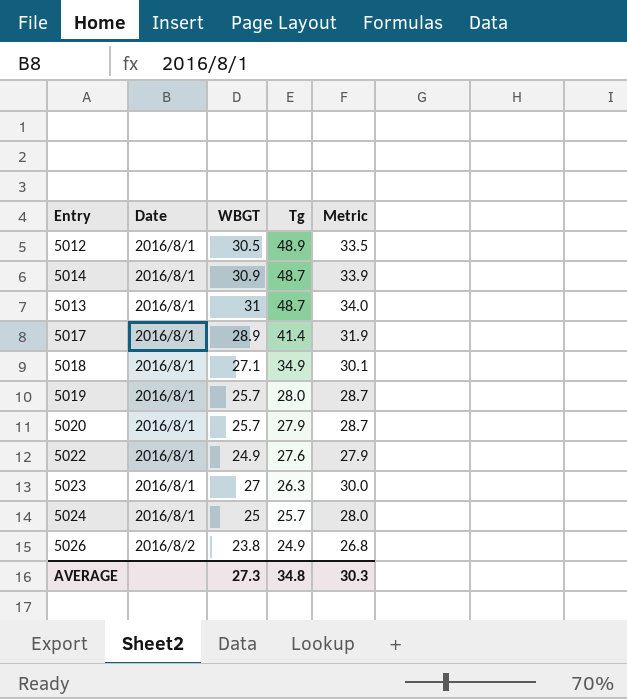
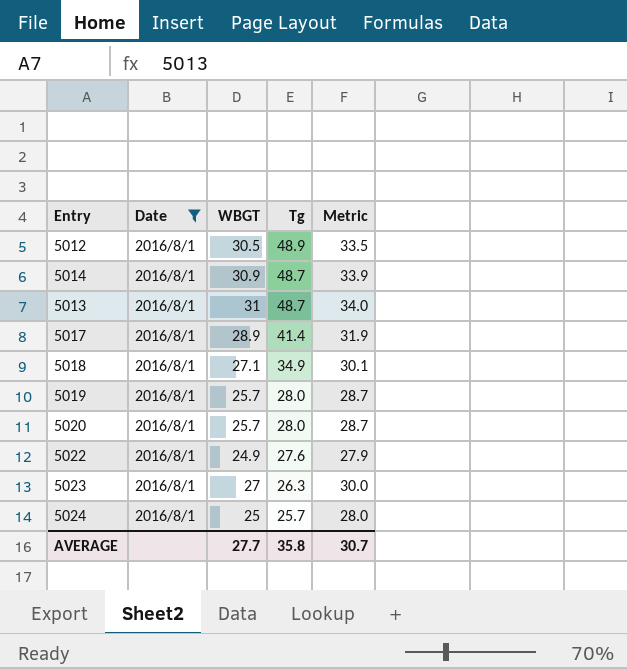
filter: none -> Date = 2016/8/1
5020 | Tg: 27.9 -> 28.0
AVERAGE | WBGT: 27.3 -> 27.7
AVERAGE | Tg: 34.8 -> 35.8
AVERAGE | Metric: 30.3 -> 30.7

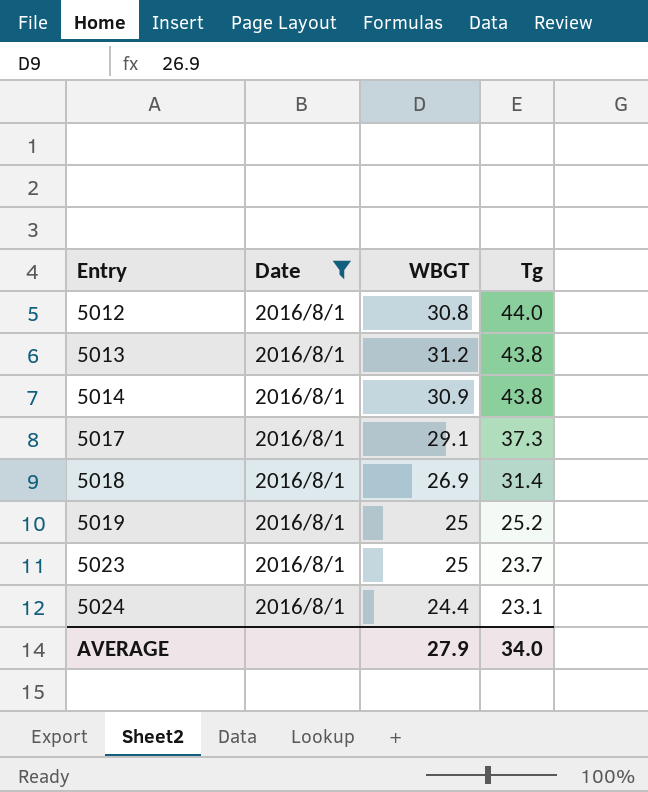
row order: Tg descending -> Entry ascending
column Metric | formula: [WBGT] + 3 -> none
row 5020: 2016/8/1 | 25.7 | 28.0 | 28.7 -> none
row 5022: 2016/8/1 | 24.9 | 27.6 | 27.9 -> none
5012 | WBGT: 30.5 -> 30.8
5012 | Tg: 48.9 -> 44.0
5013 | WBGT: 31 -> 31.2
5013 | Tg: 48.7 -> 43.8
5014 | Tg: 48.7 -> 43.8
5017 | WBGT: 28.9 -> 29.1
5017 | Tg: 41.4 -> 37.3
5018 | WBGT: 27.1 -> 26.9
5018 | Tg: 34.9 -> 31.4
5019 | WBGT: 25.7 -> 25
5019 | Tg: 28.0 -> 25.2
5023 | WBGT: 27 -> 25
5023 | Tg: 26.3 -> 23.7
5024 | WBGT: 25 -> 24.4
5024 | Tg: 25.7 -> 23.1
AVERAGE | WBGT: 27.7 -> 27.9
AVERAGE | Tg: 35.8 -> 34.0

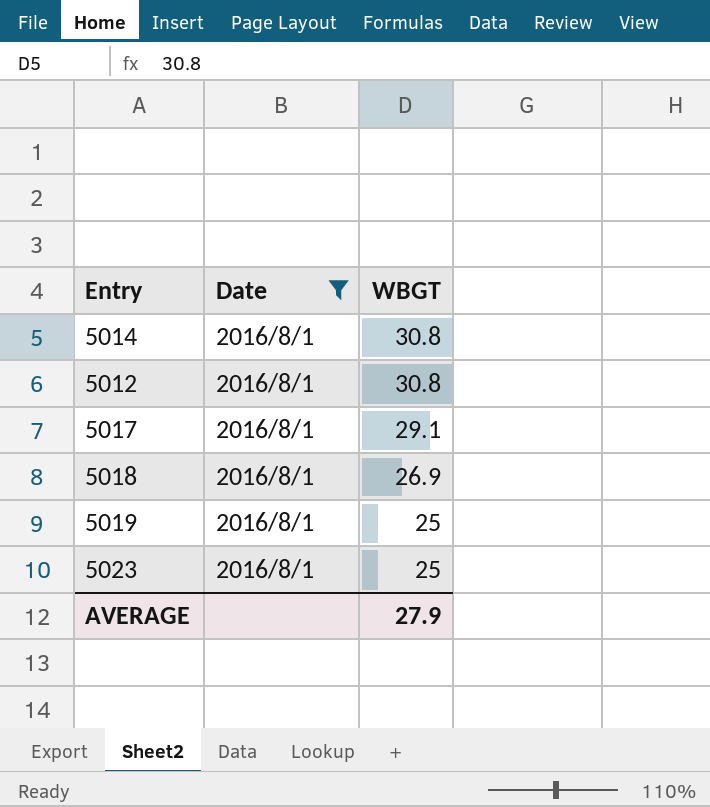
row order: Entry ascending -> WBGT descending
column Tg | position: 4 -> none
row 5013: 2016/8/1 | 31.2 | 43.8 -> none
row 5024: 2016/8/1 | 24.4 | 23.1 -> none
5014 | WBGT: 30.9 -> 30.8

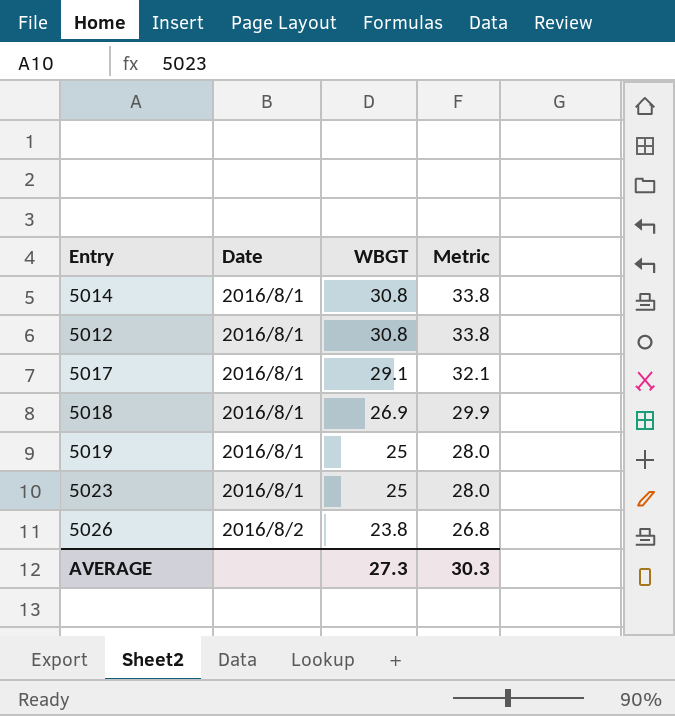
filter: Date = 2016/8/1 -> none
column Metric | formula: none -> [WBGT] + 3
AVERAGE | WBGT: 27.9 -> 27.3

